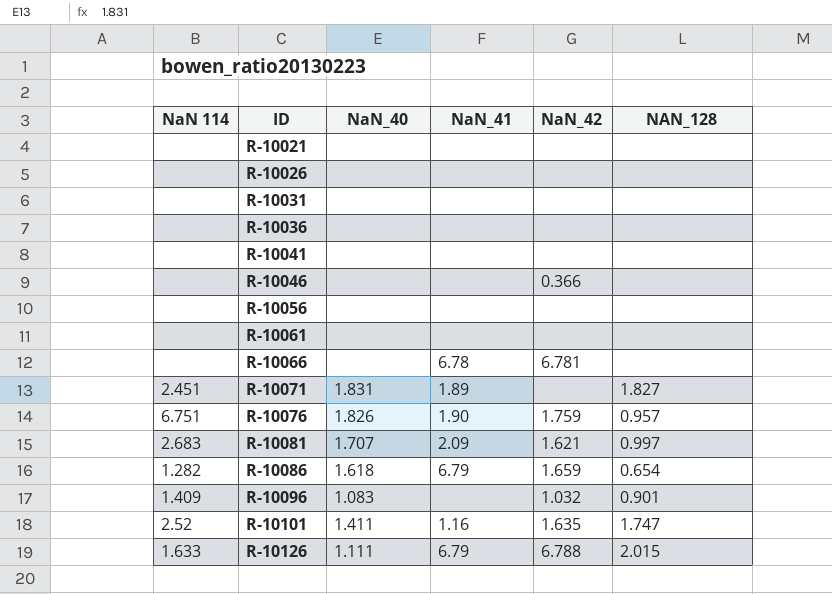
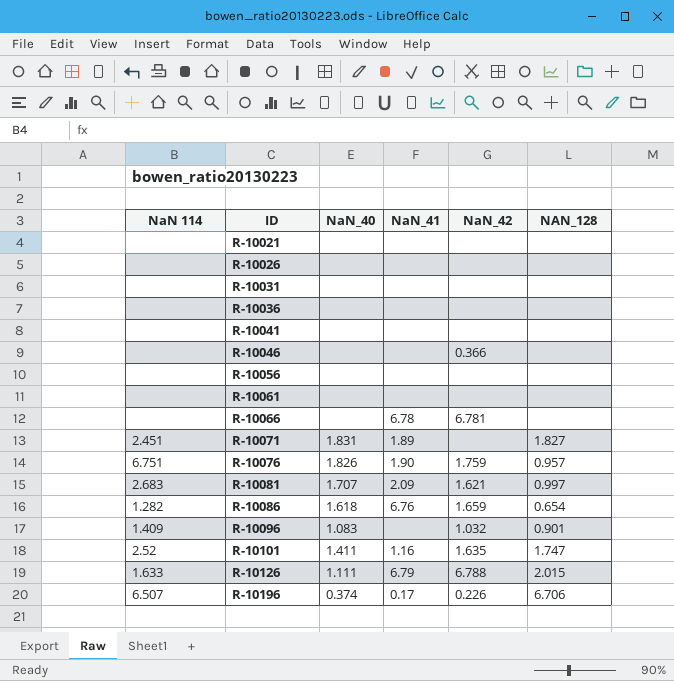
R-10086 | NaN_41: 6.79 -> 6.76
row R-10196: none -> 6.507 | 0.374 | 0.17 | 0.226 | 6.706

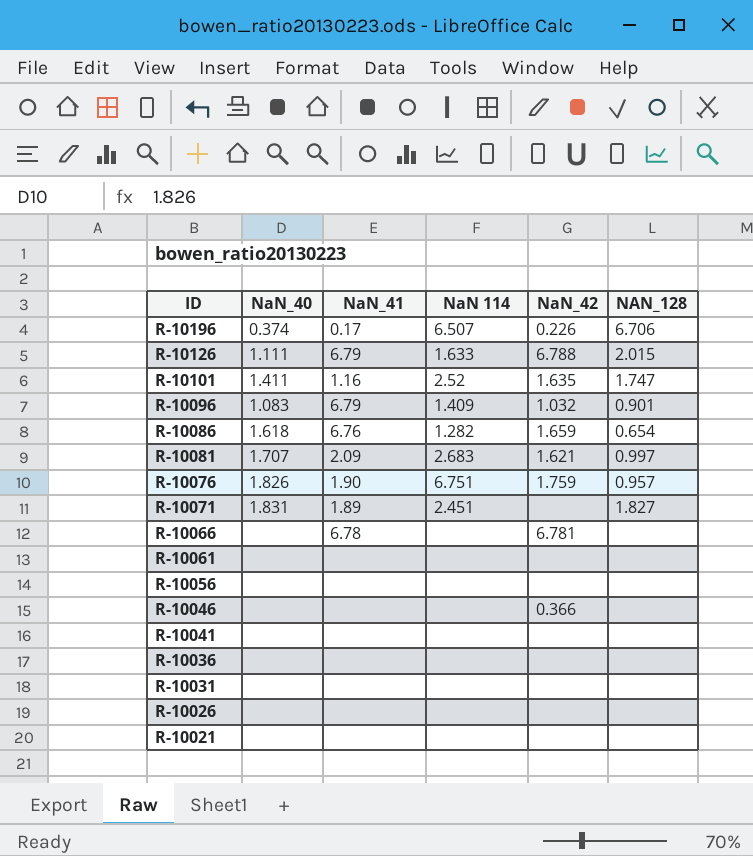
row order: ID ascending -> ID descending
column NaN 114 | position: 1 -> 4
R-10096 | NaN_41: none -> 6.79

